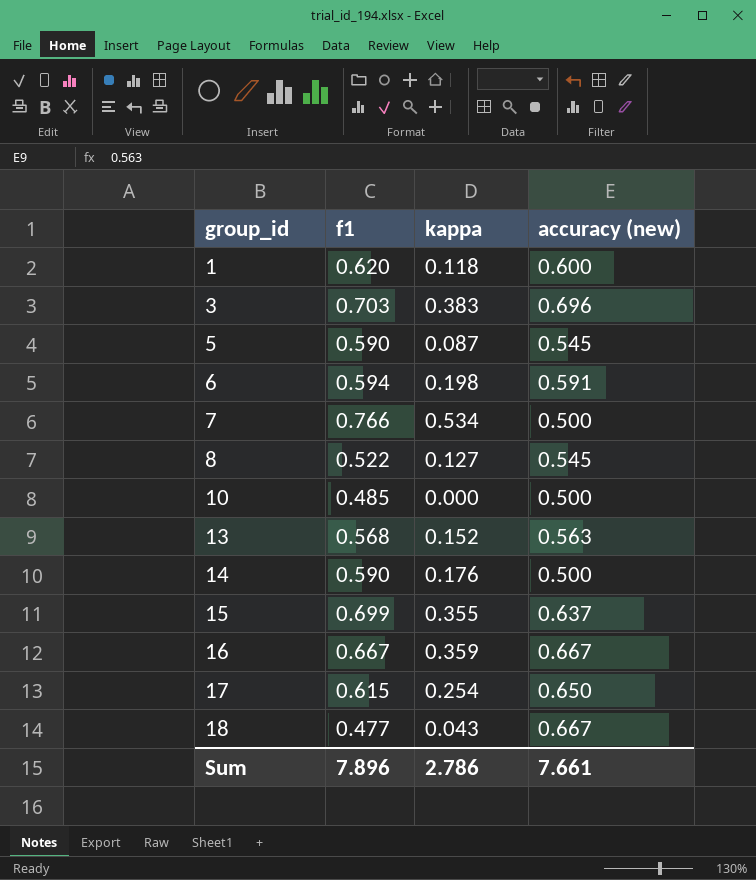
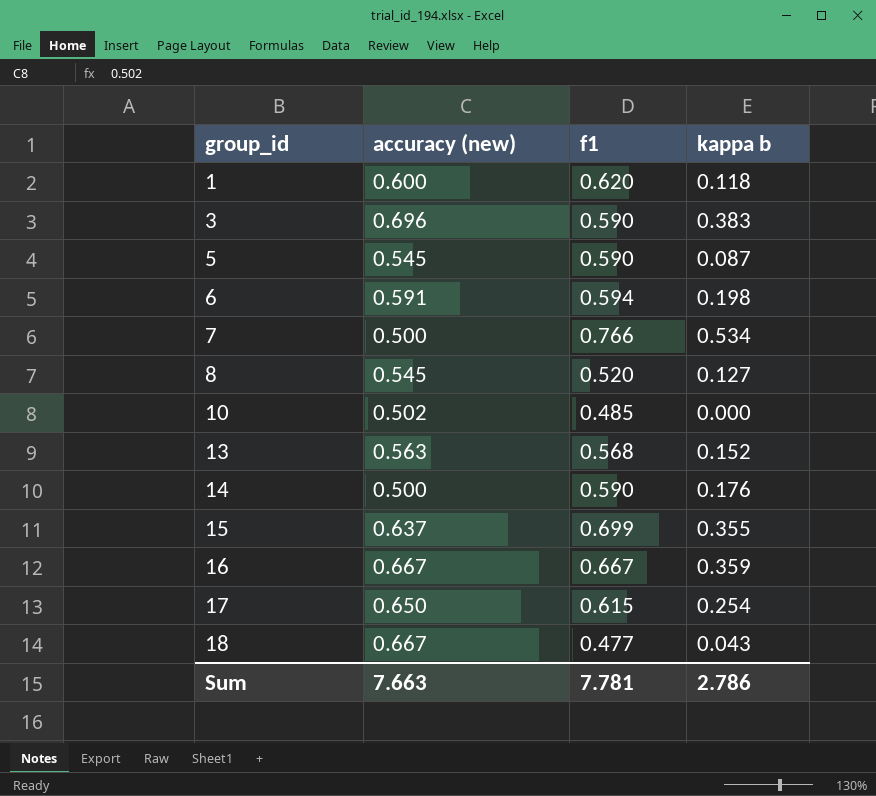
column accuracy (new) | position: 4 -> 2
column name: kappa -> kappa b
3 | f1: 0.703 -> 0.590
8 | f1: 0.522 -> 0.520
10 | accuracy (new): 0.500 -> 0.502
Sum | accuracy (new): 7.661 -> 7.663
Sum | f1: 7.896 -> 7.781

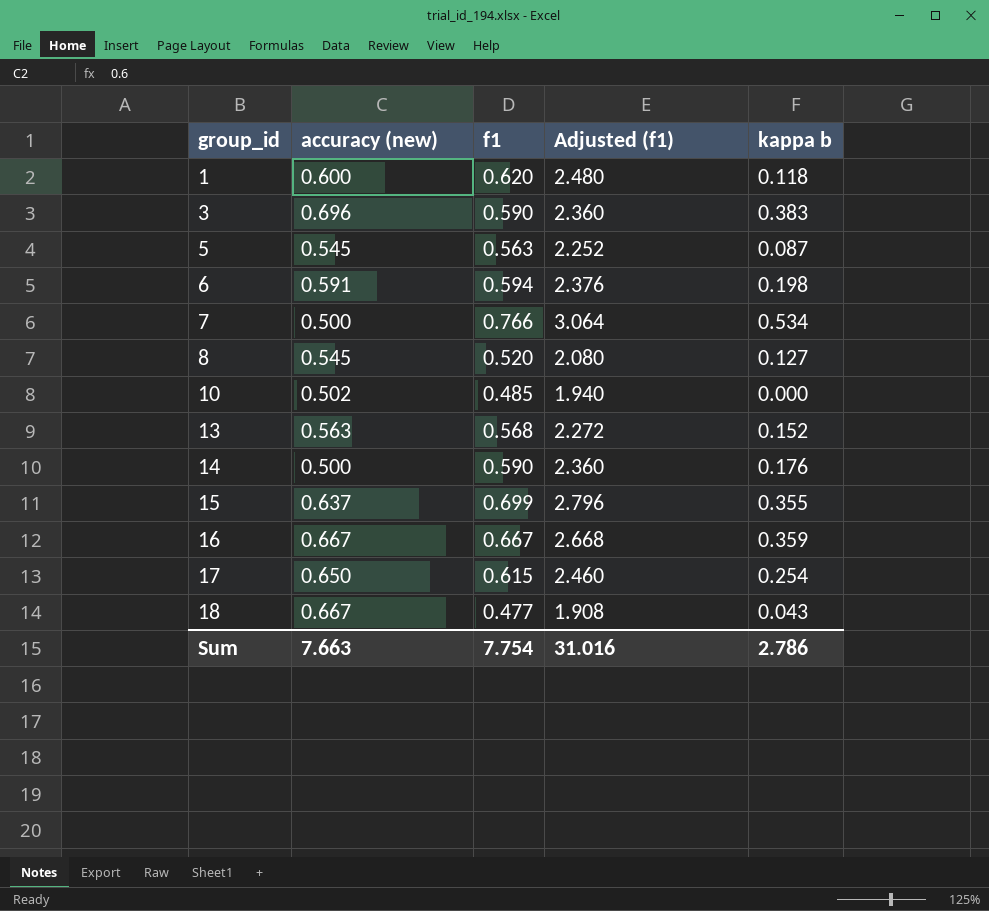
column Adjusted (f1) | formula: none -> [f1] * 4
5 | f1: 0.590 -> 0.563
Sum | f1: 7.781 -> 7.754

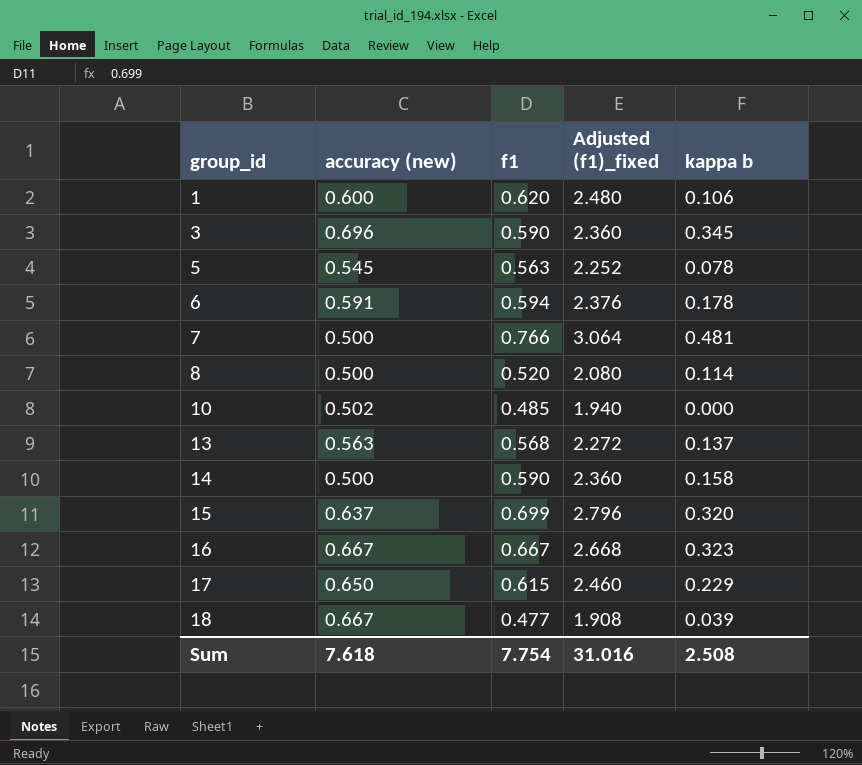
column name: Adjusted (f1) -> Adjusted (f1)_fixed
1 | kappa b: 0.118 -> 0.106
3 | kappa b: 0.383 -> 0.345
5 | kappa b: 0.087 -> 0.078
6 | kappa b: 0.198 -> 0.178
7 | kappa b: 0.534 -> 0.481
8 | accuracy (new): 0.545 -> 0.500
8 | kappa b: 0.127 -> 0.114
13 | kappa b: 0.152 -> 0.137
14 | kappa b: 0.176 -> 0.158
15 | kappa b: 0.355 -> 0.320
16 | kappa b: 0.359 -> 0.323
17 | kappa b: 0.254 -> 0.229
18 | kappa b: 0.043 -> 0.039
Sum | accuracy (new): 7.663 -> 7.618
Sum | kappa b: 2.786 -> 2.508

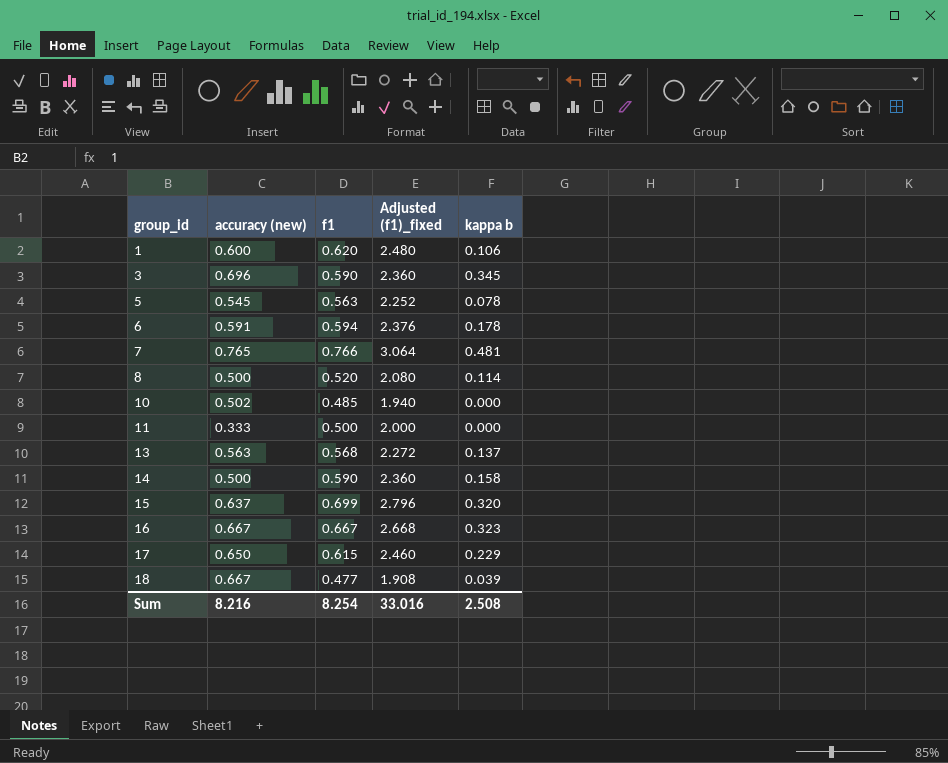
7 | accuracy (new): 0.500 -> 0.765
row 11: none -> 0.333 | 0.500 | 2.000 | 0.000
Sum | accuracy (new): 7.618 -> 8.216
Sum | f1: 7.754 -> 8.254
Sum | Adjusted (f1)_fixed: 31.016 -> 33.016

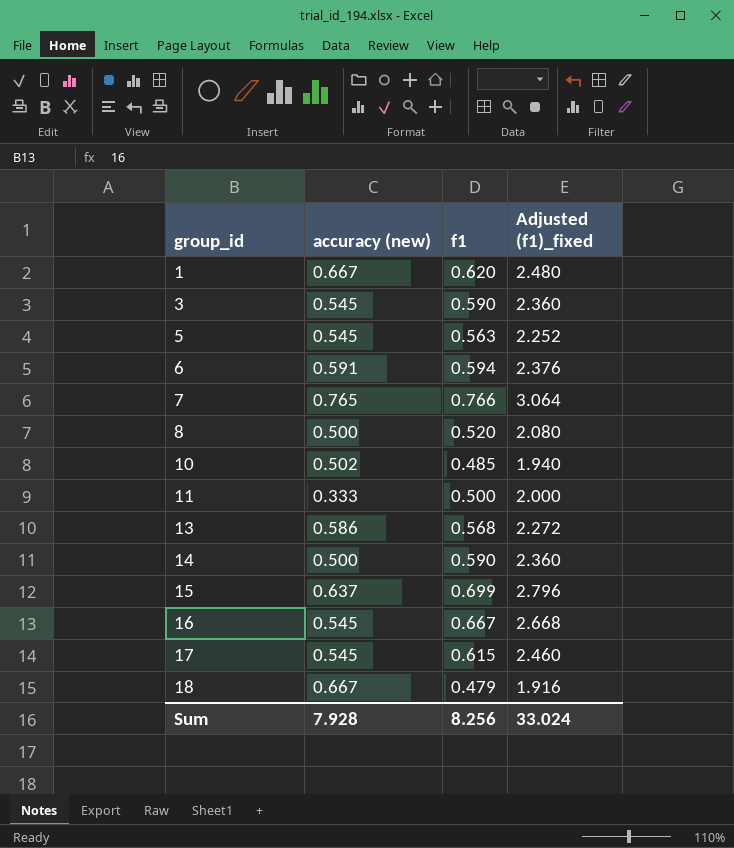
column kappa b | position: 5 -> none
1 | accuracy (new): 0.600 -> 0.667
3 | accuracy (new): 0.696 -> 0.545
13 | accuracy (new): 0.563 -> 0.586
16 | accuracy (new): 0.667 -> 0.545
17 | accuracy (new): 0.650 -> 0.545
18 | f1: 0.477 -> 0.479
18 | Adjusted (f1)_fixed: 1.908 -> 1.916
Sum | accuracy (new): 8.216 -> 7.928
Sum | f1: 8.254 -> 8.256
Sum | Adjusted (f1)_fixed: 33.016 -> 33.024

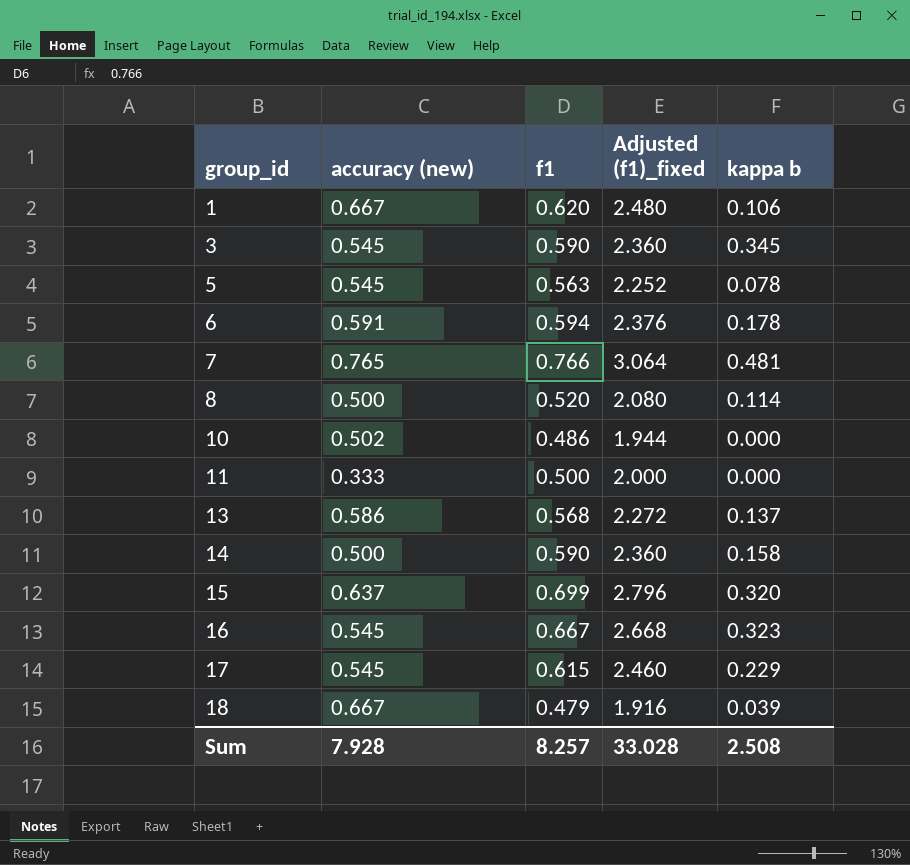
column kappa b | position: none -> 5
10 | f1: 0.485 -> 0.486
10 | Adjusted (f1)_fixed: 1.940 -> 1.944
Sum | f1: 8.256 -> 8.257
Sum | Adjusted (f1)_fixed: 33.024 -> 33.028

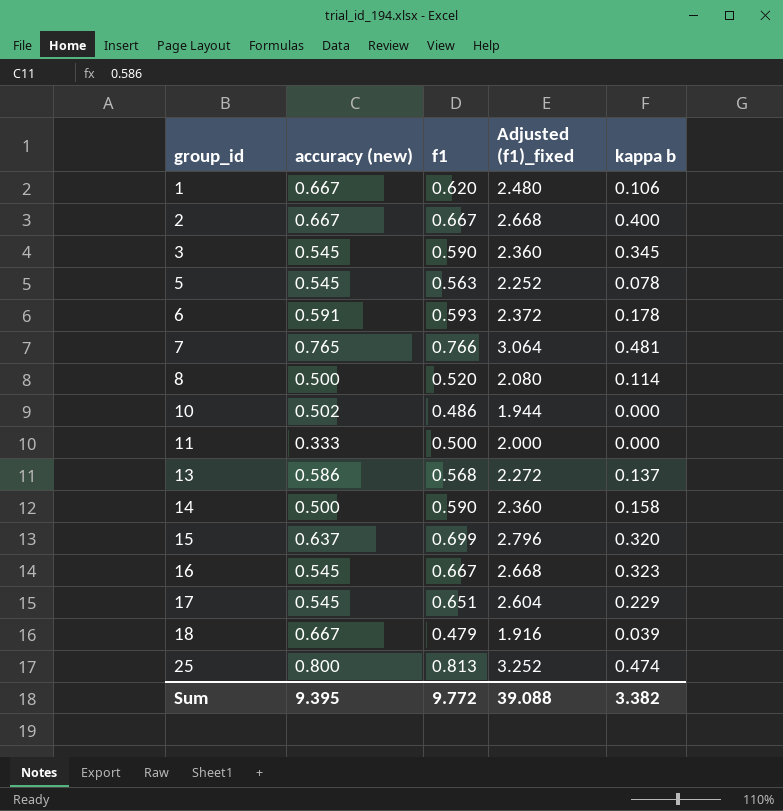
row 2: none -> 0.667 | 0.667 | 2.668 | 0.400
6 | f1: 0.594 -> 0.593
6 | Adjusted (f1)_fixed: 2.376 -> 2.372
17 | f1: 0.615 -> 0.651
17 | Adjusted (f1)_fixed: 2.460 -> 2.604
row 25: none -> 0.800 | 0.813 | 3.252 | 0.474
Sum | accuracy (new): 7.928 -> 9.395
Sum | f1: 8.257 -> 9.772
Sum | Adjusted (f1)_fixed: 33.028 -> 39.088
Sum | kappa b: 2.508 -> 3.382

